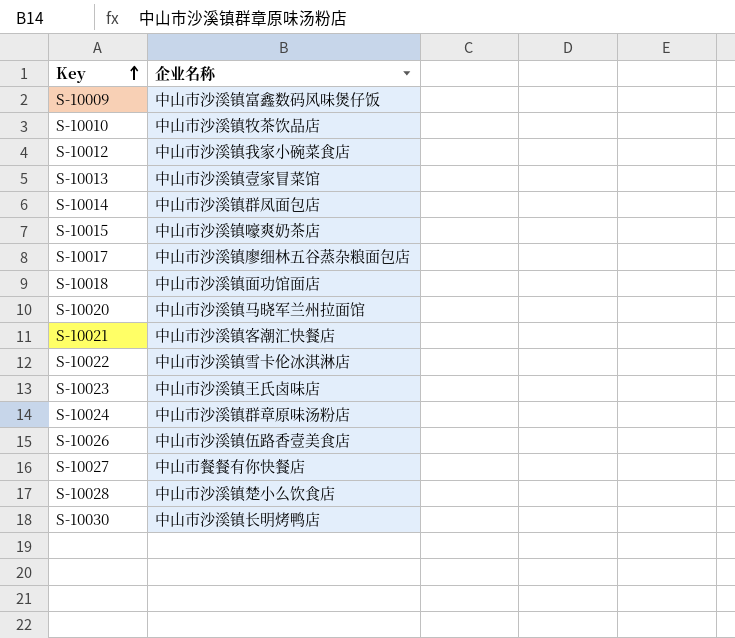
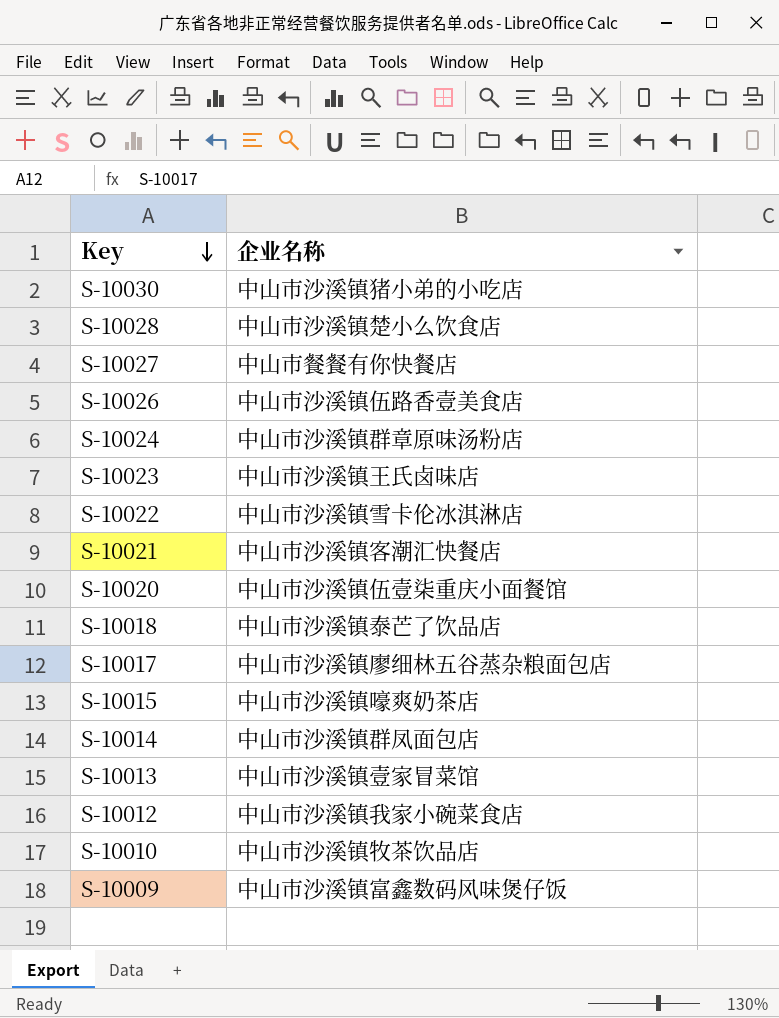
row order: Key ascending -> Key descending
S-10030 | 企业名称: 中山市沙溪镇长明烤鸭店 -> 中山市沙溪镇猪小弟的小吃店
S-10020 | 企业名称: 中山市沙溪镇马晓军兰州拉面馆 -> 中山市沙溪镇伍壹柒重庆小面餐馆
S-10018 | 企业名称: 中山市沙溪镇面功馆面店 -> 中山市沙溪镇泰芒了饮品店

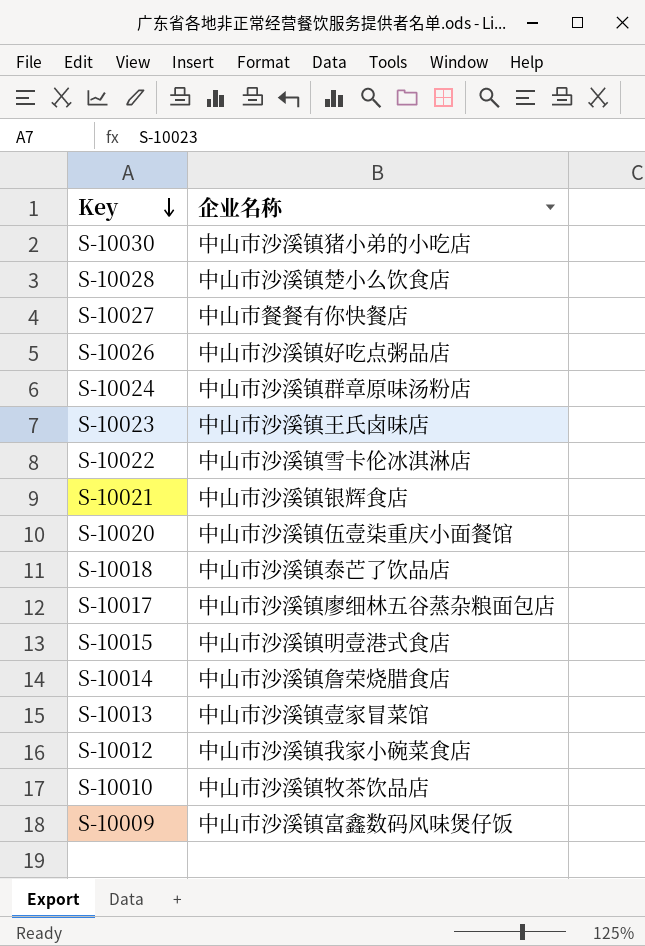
S-10026 | 企业名称: 中山市沙溪镇伍路香壹美食店 -> 中山市沙溪镇好吃点粥品店
S-10021 | 企业名称: 中山市沙溪镇客潮汇快餐店 -> 中山市沙溪镇银辉食店
S-10015 | 企业名称: 中山市沙溪镇嚎爽奶茶店 -> 中山市沙溪镇明壹港式食店
S-10014 | 企业名称: 中山市沙溪镇群凤面包店 -> 中山市沙溪镇詹荣烧腊食店

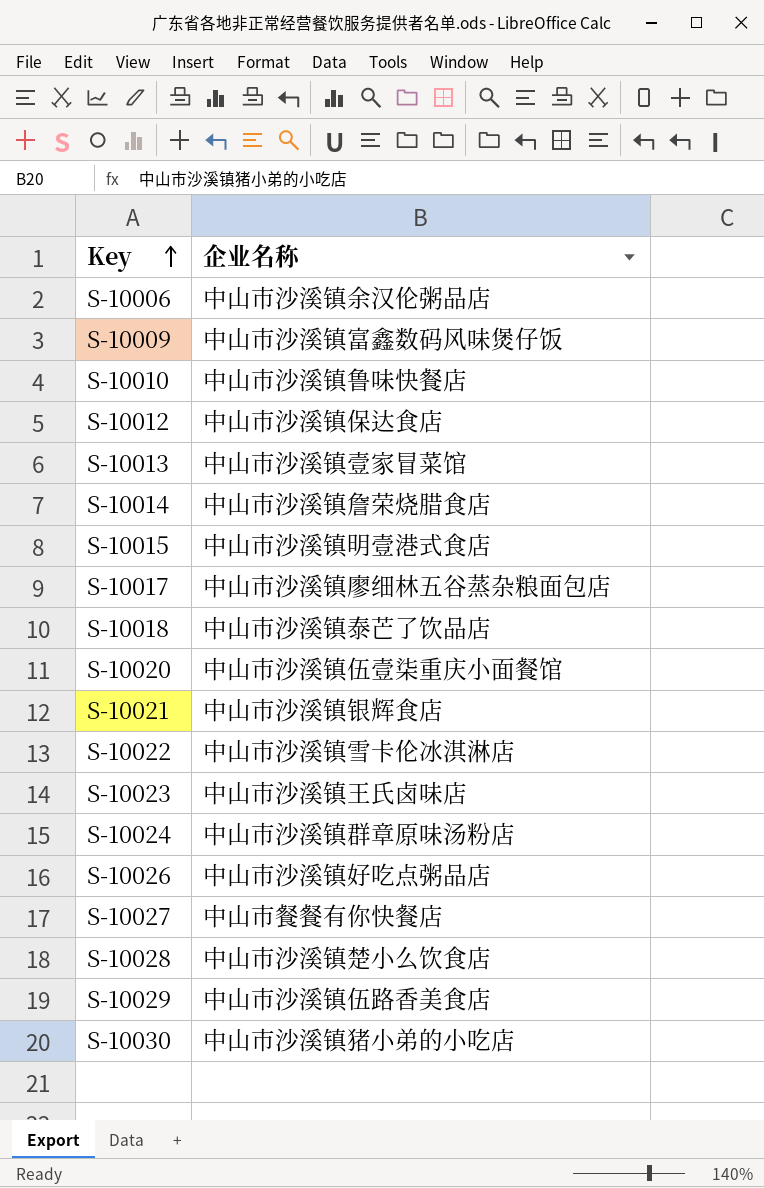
row order: Key descending -> Key ascending
row S-10006: none -> 中山市沙溪镇余汉伦粥品店
S-10010 | 企业名称: 中山市沙溪镇牧茶饮品店 -> 中山市沙溪镇鲁味快餐店
S-10012 | 企业名称: 中山市沙溪镇我家小碗菜食店 -> 中山市沙溪镇保达食店
row S-10029: none -> 中山市沙溪镇伍路香美食店

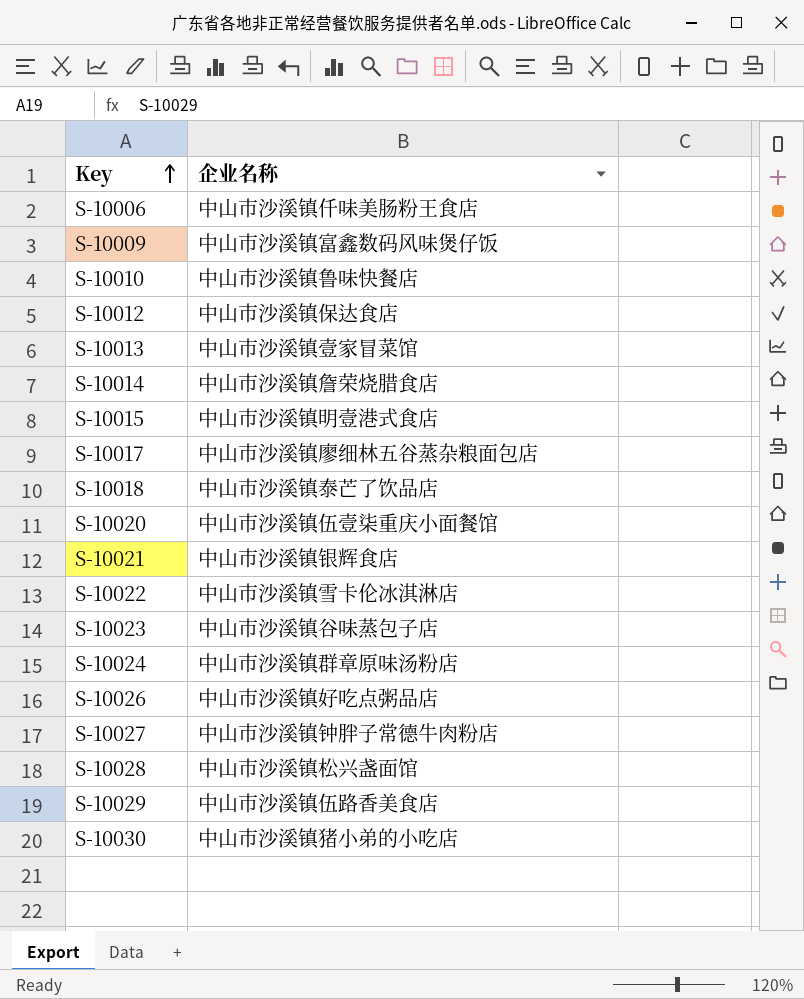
S-10006 | 企业名称: 中山市沙溪镇余汉伦粥品店 -> 中山市沙溪镇仟味美肠粉王食店
S-10023 | 企业名称: 中山市沙溪镇王氏卤味店 -> 中山市沙溪镇谷味蒸包子店
S-10027 | 企业名称: 中山市餐餐有你快餐店 -> 中山市沙溪镇钟胖子常德牛肉粉店
S-10028 | 企业名称: 中山市沙溪镇楚小么饮食店 -> 中山市沙溪镇松兴盏面馆

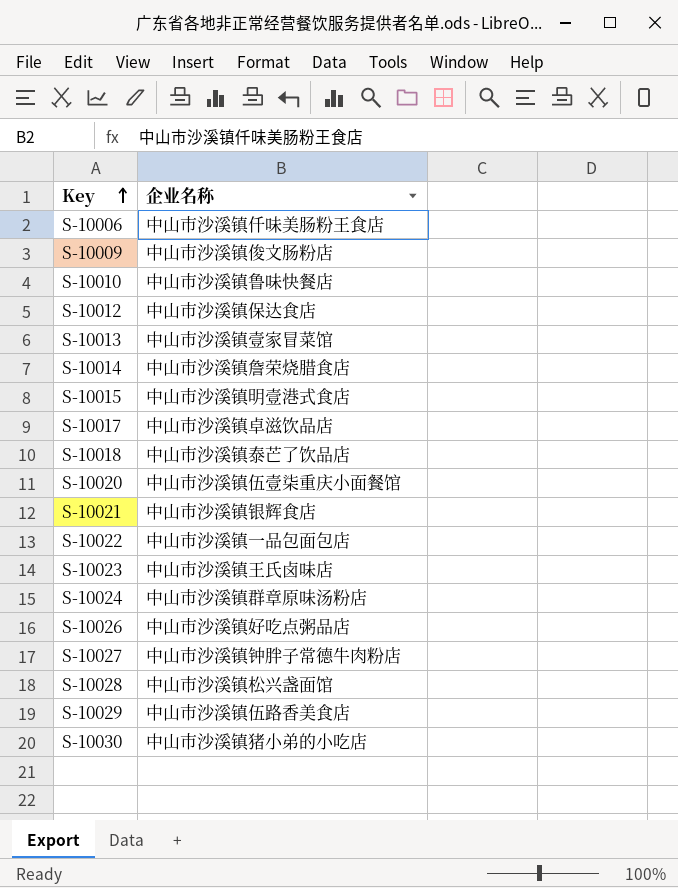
S-10009 | 企业名称: 中山市沙溪镇富鑫数码风味煲仔饭 -> 中山市沙溪镇俊文肠粉店
S-10017 | 企业名称: 中山市沙溪镇廖细林五谷蒸杂粮面包店 -> 中山市沙溪镇卓滋饮品店
S-10022 | 企业名称: 中山市沙溪镇雪卡伦冰淇淋店 -> 中山市沙溪镇一品包面包店
S-10023 | 企业名称: 中山市沙溪镇谷味蒸包子店 -> 中山市沙溪镇王氏卤味店

